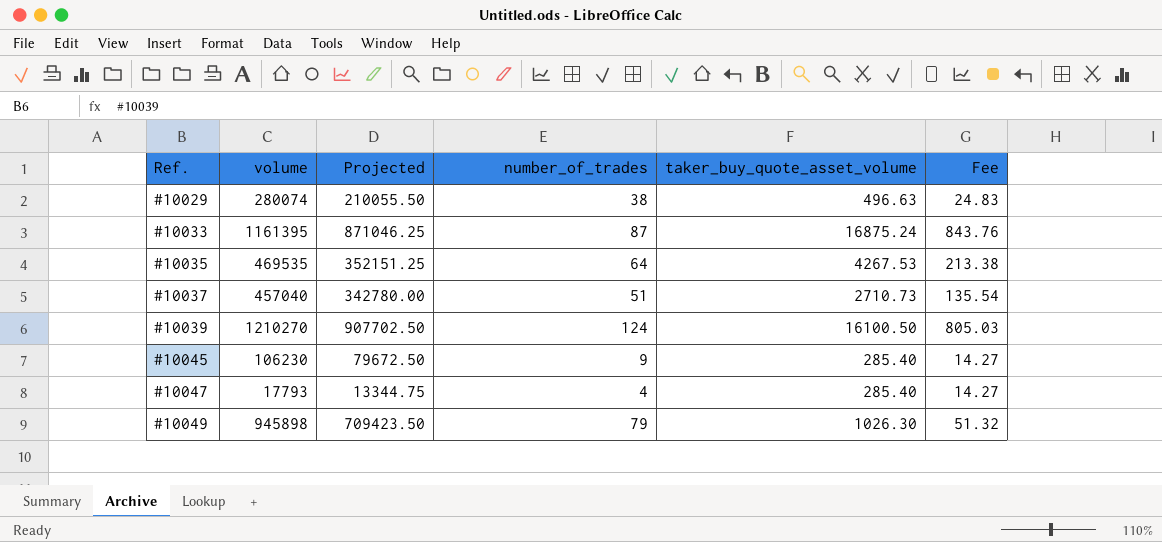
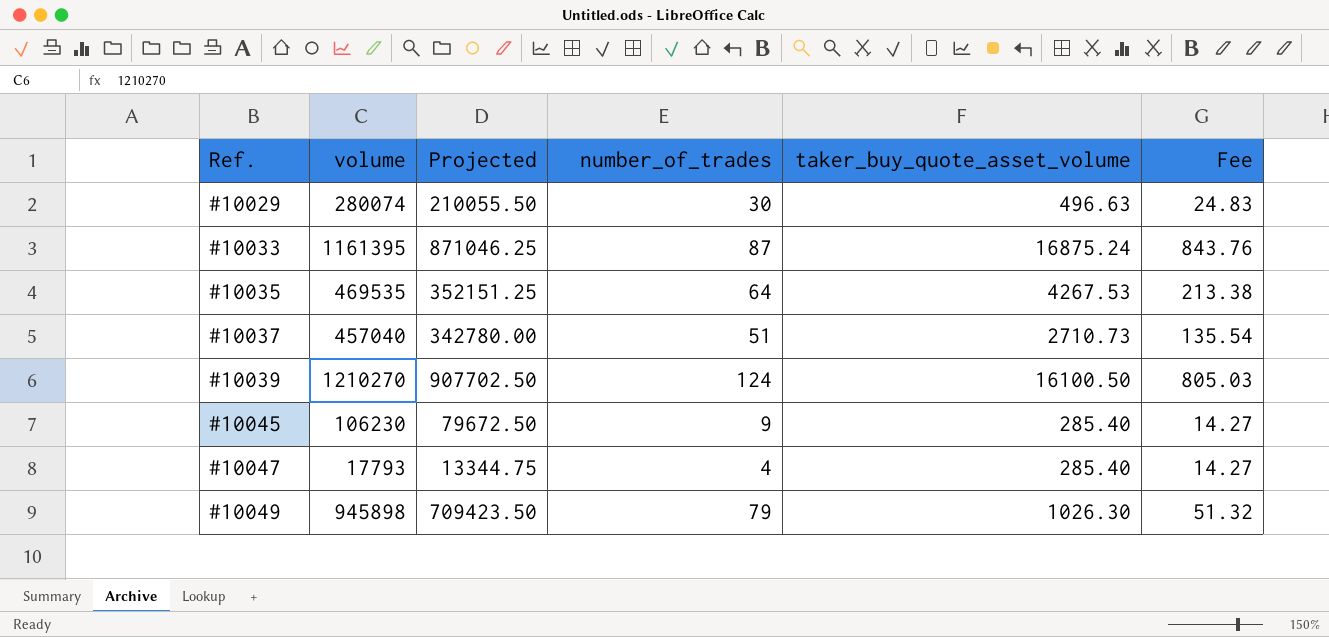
#10029 | number_of_trades: 38 -> 30

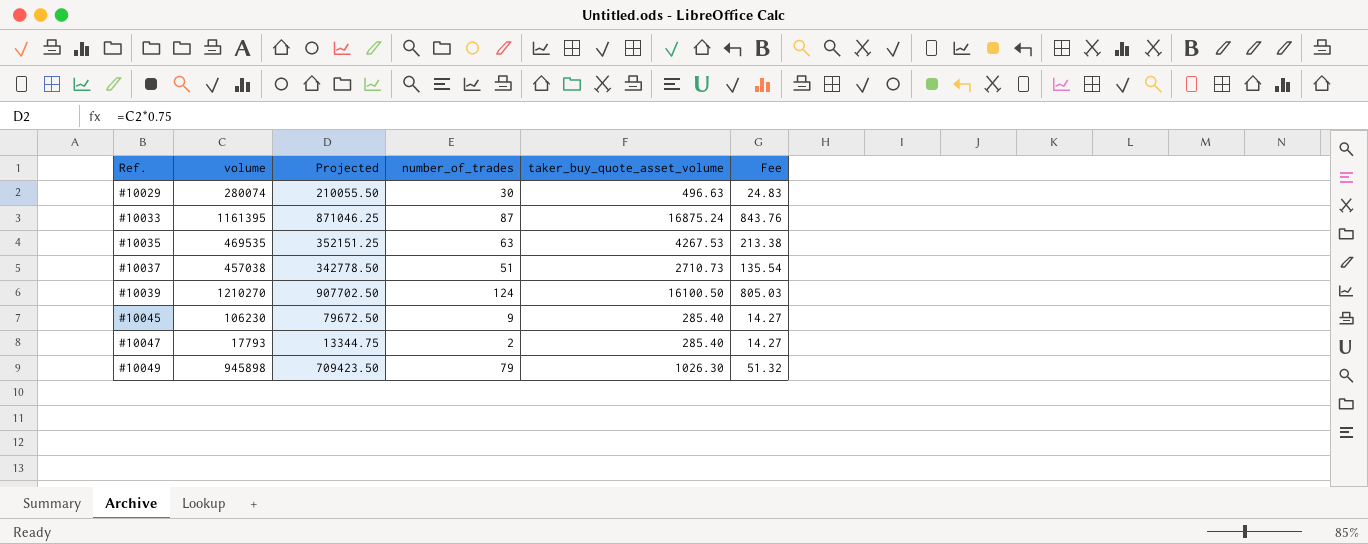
#10035 | number_of_trades: 64 -> 63
#10037 | volume: 457040 -> 457038
#10037 | Projected: 342780.00 -> 342778.50
#10047 | number_of_trades: 4 -> 2

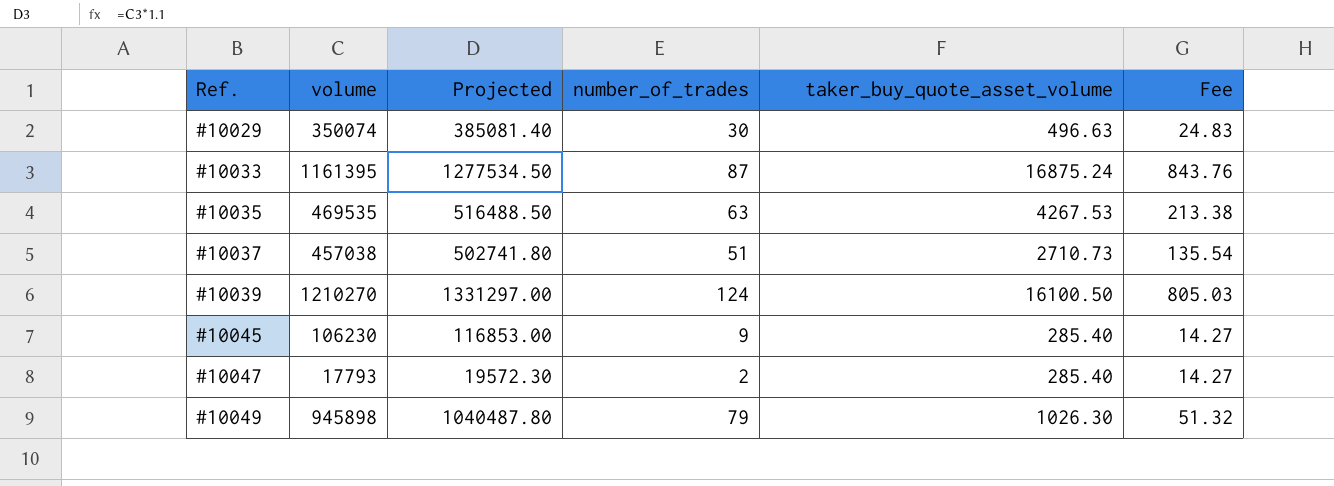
column Projected | formula: [volume] * 0.75 -> [volume] * 1.1
#10029 | volume: 280074 -> 350074

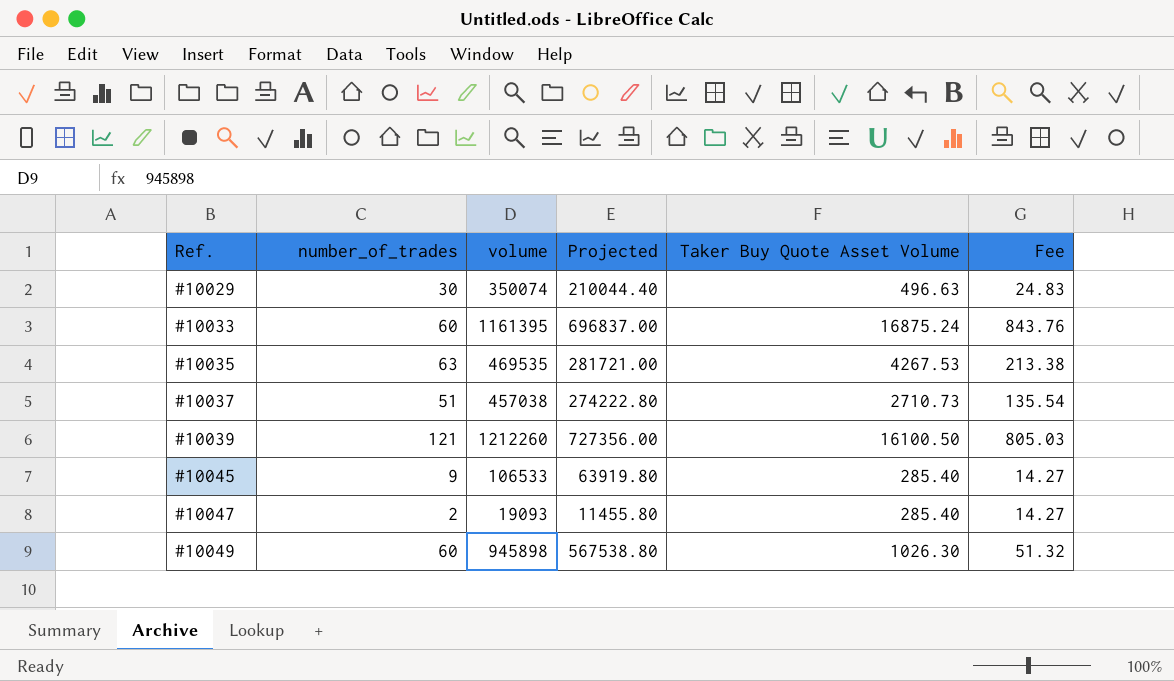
column number_of_trades | position: 4 -> 2
column Projected | formula: [volume] * 1.1 -> [volume] * 0.6
column name: taker_buy_quote_asset_volume -> Taker Buy Quote Asset Volume
#10033 | number_of_trades: 87 -> 60
#10039 | number_of_trades: 124 -> 121
#10039 | volume: 1210270 -> 1212260
#10045 | volume: 106230 -> 106533
#10047 | volume: 17793 -> 19093
#10049 | number_of_trades: 79 -> 60

